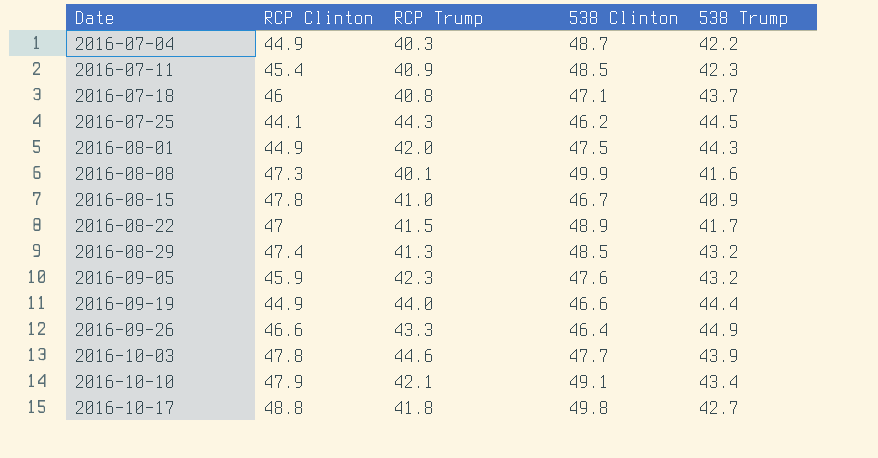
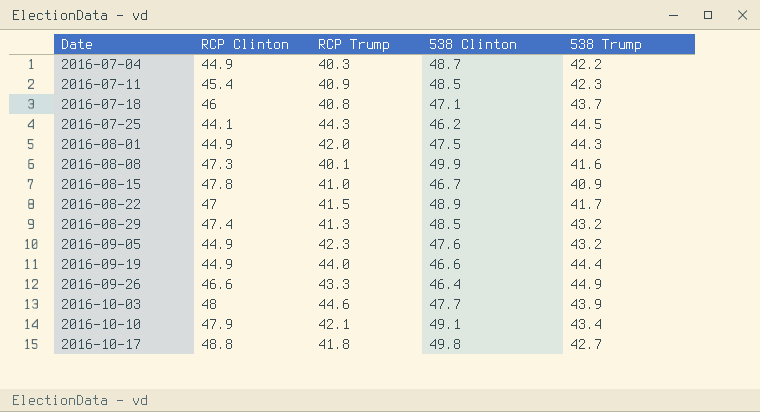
2016-09-05 | RCP Clinton: 45.9 -> 44.9
2016-10-03 | RCP Clinton: 47.8 -> 48

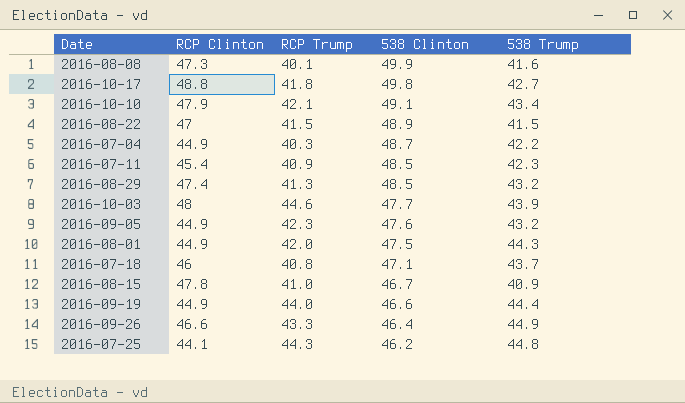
row order: Date ascending -> 538 Clinton descending
2016-08-22 | 538 Trump: 41.7 -> 41.5
2016-07-25 | 538 Trump: 44.5 -> 44.8

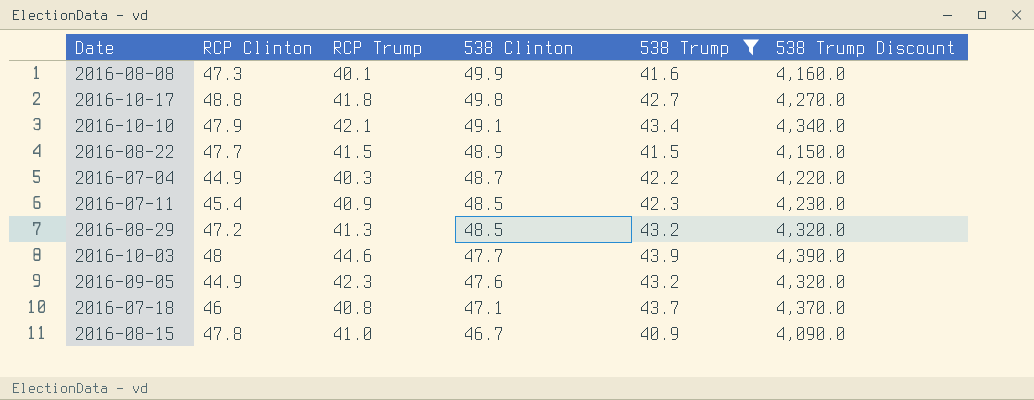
filter: none -> 538 Trump <= 43.9
column 538 Trump Discount | formula: none -> [538 Trump] * 100
2016-08-22 | RCP Clinton: 47 -> 47.7
2016-08-29 | RCP Clinton: 47.4 -> 47.2

